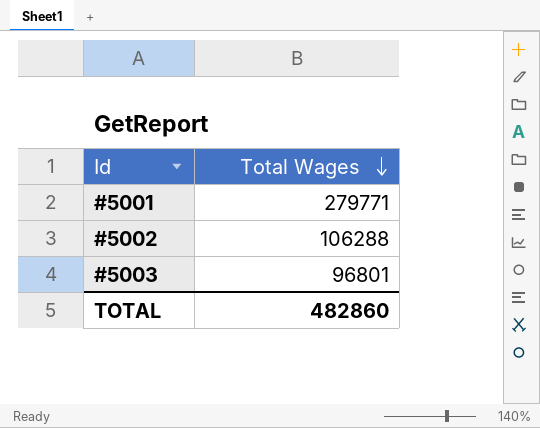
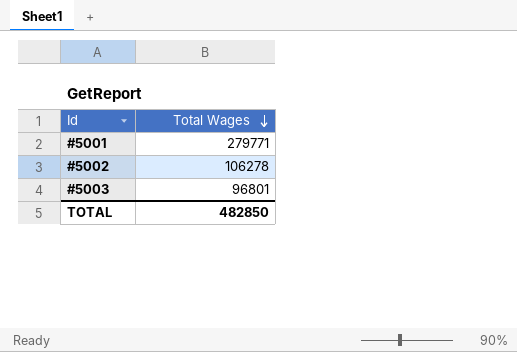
#5002 | Total Wages: 106288 -> 106278
TOTAL | Total Wages: 482860 -> 482850

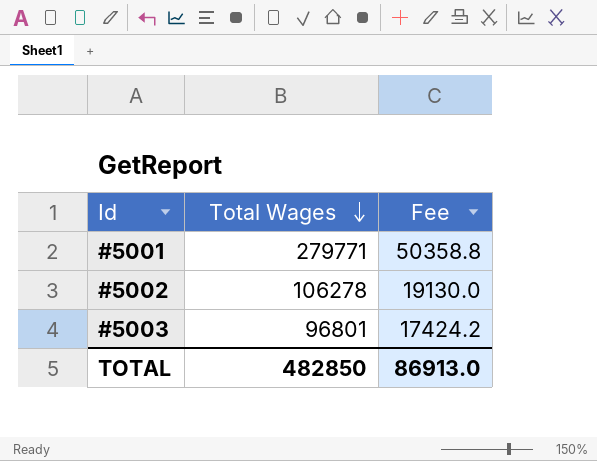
column Fee | formula: none -> [Total Wages] * 0.18

